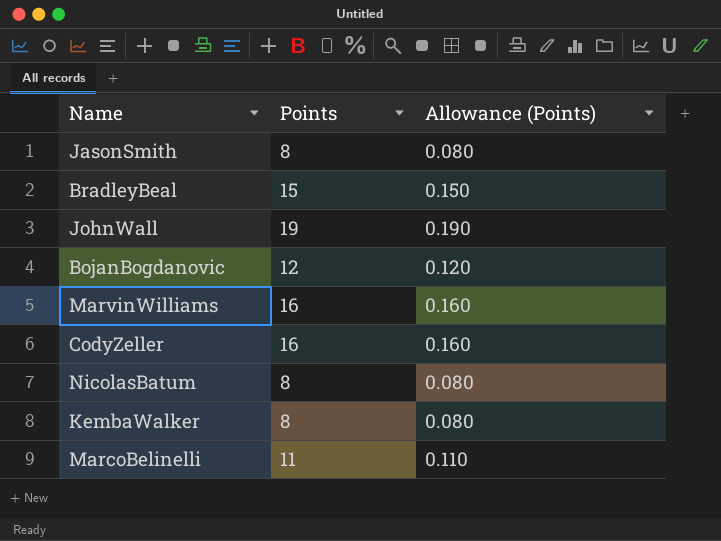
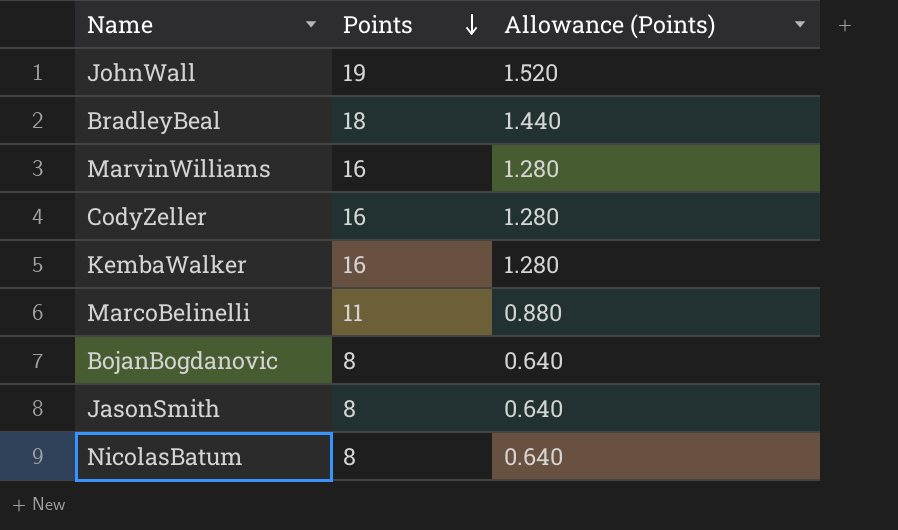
row order: none -> Points descending
column Allowance (Points) | formula: [Points] * 0.01 -> [Points] * 0.08
BradleyBeal | Points: 15 -> 18
KembaWalker | Points: 8 -> 16
BojanBogdanovic | Points: 12 -> 8

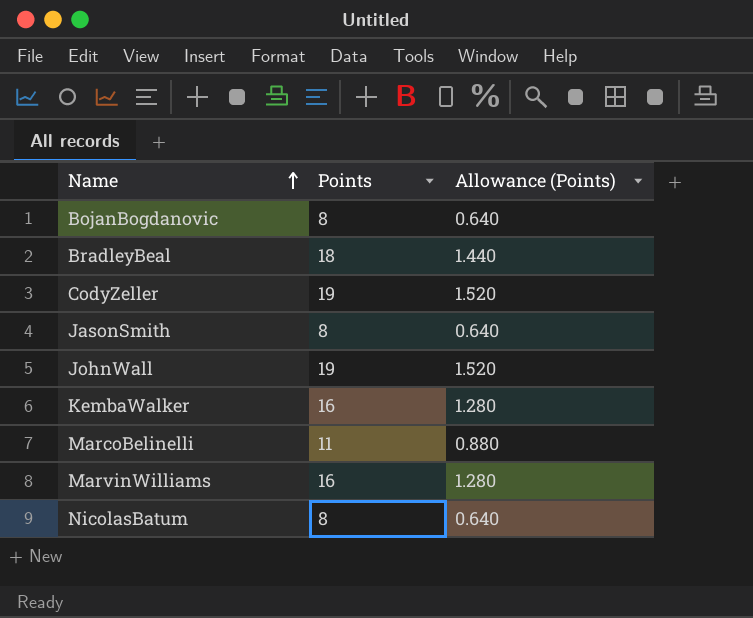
row order: Points descending -> Name ascending
CodyZeller | Points: 16 -> 19
CodyZeller | Allowance (Points): 1.280 -> 1.520

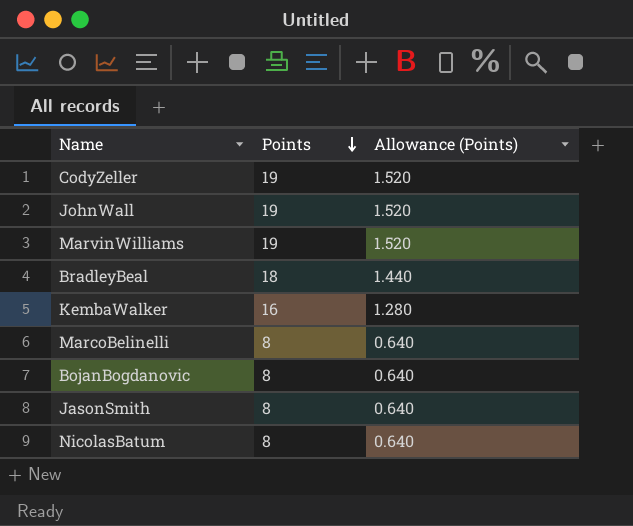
row order: Name ascending -> Points descending
MarvinWilliams | Points: 16 -> 19
MarvinWilliams | Allowance (Points): 1.280 -> 1.520
MarcoBelinelli | Points: 11 -> 8
MarcoBelinelli | Allowance (Points): 0.880 -> 0.640

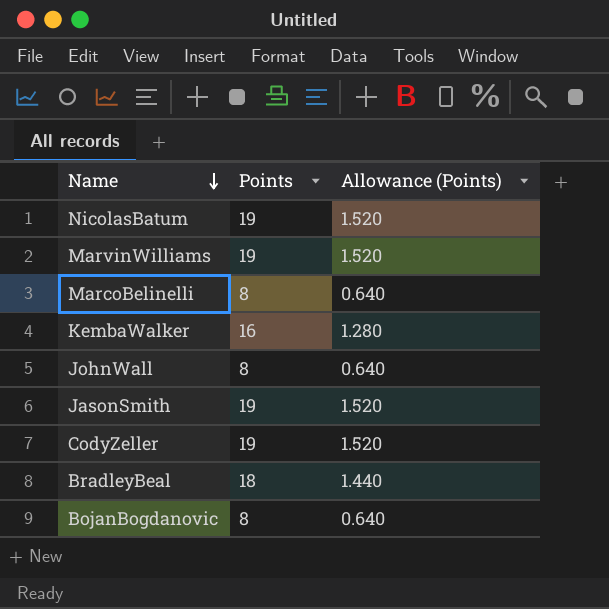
row order: Points descending -> Name descending
NicolasBatum | Points: 8 -> 19
NicolasBatum | Allowance (Points): 0.640 -> 1.520
JohnWall | Points: 19 -> 8
JohnWall | Allowance (Points): 1.520 -> 0.640
JasonSmith | Points: 8 -> 19
JasonSmith | Allowance (Points): 0.640 -> 1.520

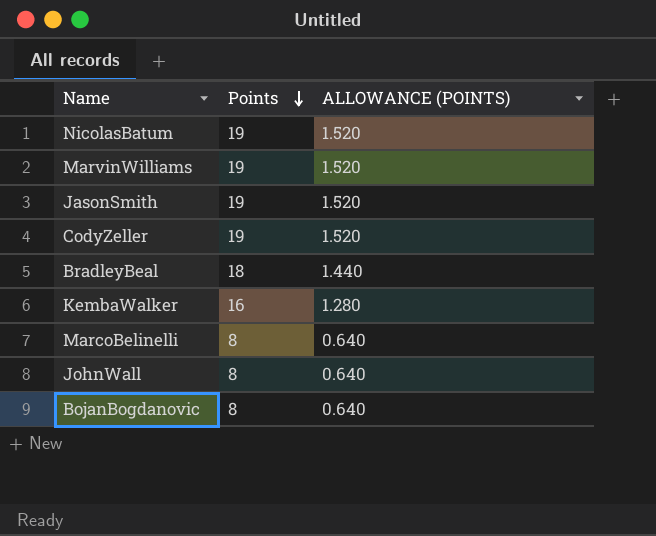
row order: Name descending -> Points descending
column name: Allowance (Points) -> ALLOWANCE (POINTS)

